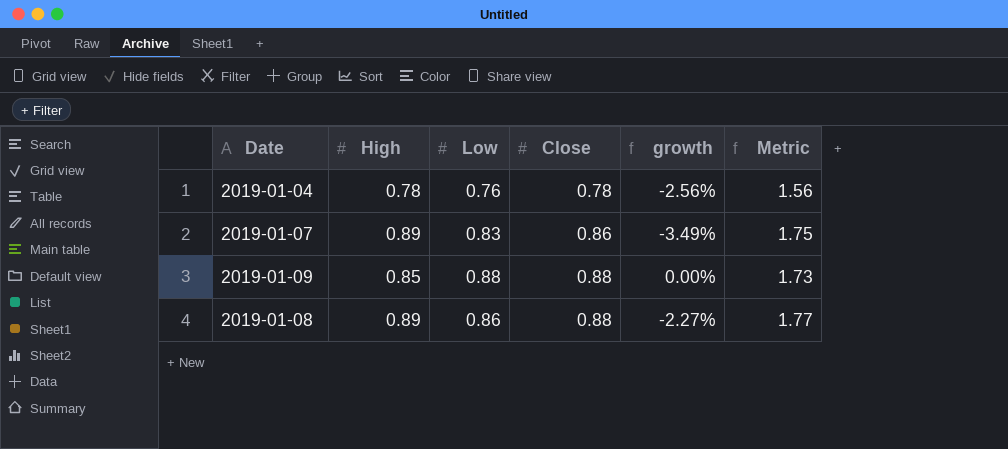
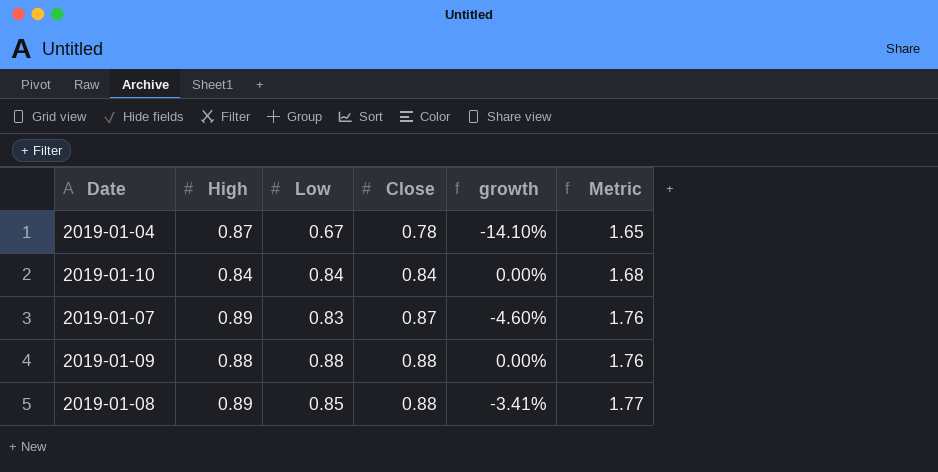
2019-01-04 | High: 0.78 -> 0.87
2019-01-04 | Low: 0.76 -> 0.67
2019-01-04 | growth: -2.56% -> -14.10%
2019-01-04 | Metric: 1.56 -> 1.65
row 2019-01-10: none -> 0.84 | 0.84 | 0.84 | 0.00% | 1.68
2019-01-07 | Close: 0.86 -> 0.87
2019-01-07 | growth: -3.49% -> -4.60%
2019-01-07 | Metric: 1.75 -> 1.76
2019-01-09 | High: 0.85 -> 0.88
2019-01-09 | Metric: 1.73 -> 1.76
2019-01-08 | Low: 0.86 -> 0.85
2019-01-08 | growth: -2.27% -> -3.41%

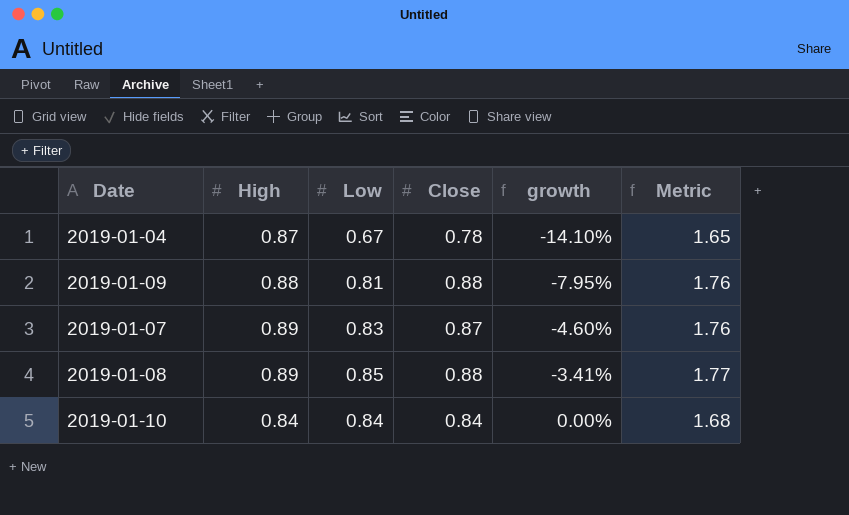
row order: Close ascending -> growth ascending
2019-01-09 | Low: 0.88 -> 0.81
2019-01-09 | growth: 0.00% -> -7.95%

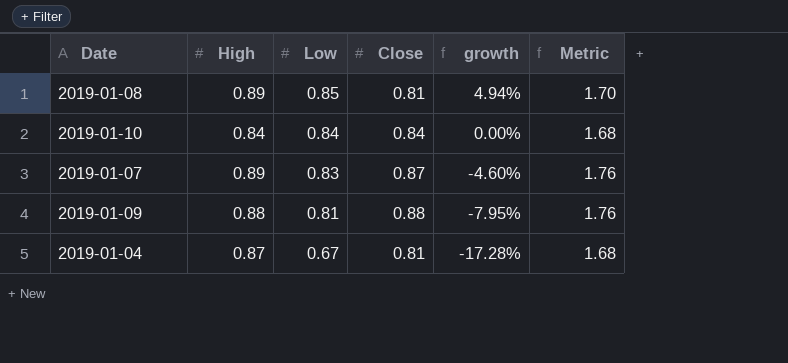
row order: growth ascending -> Low descending
2019-01-08 | Close: 0.88 -> 0.81
2019-01-08 | growth: -3.41% -> 4.94%
2019-01-08 | Metric: 1.77 -> 1.70
2019-01-04 | Close: 0.78 -> 0.81
2019-01-04 | growth: -14.10% -> -17.28%
2019-01-04 | Metric: 1.65 -> 1.68

